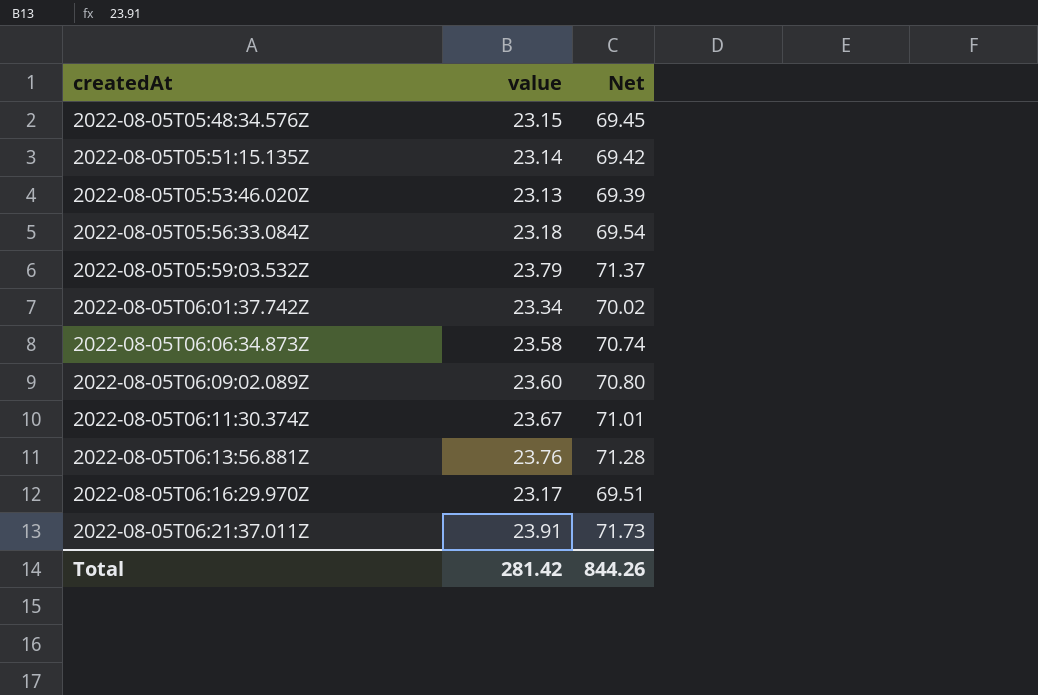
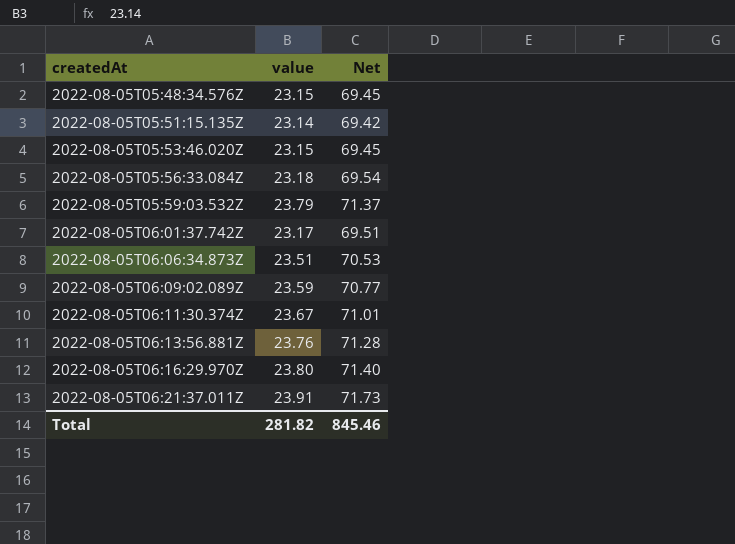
2022-08-05T05:53:46.020Z | value: 23.13 -> 23.15
2022-08-05T05:53:46.020Z | Net: 69.39 -> 69.45
2022-08-05T06:01:37.742Z | value: 23.34 -> 23.17
2022-08-05T06:01:37.742Z | Net: 70.02 -> 69.51
2022-08-05T06:06:34.873Z | value: 23.58 -> 23.51
2022-08-05T06:06:34.873Z | Net: 70.74 -> 70.53
2022-08-05T06:09:02.089Z | value: 23.60 -> 23.59
2022-08-05T06:09:02.089Z | Net: 70.80 -> 70.77
2022-08-05T06:16:29.970Z | value: 23.17 -> 23.80
2022-08-05T06:16:29.970Z | Net: 69.51 -> 71.40
Total | value: 281.42 -> 281.82
Total | Net: 844.26 -> 845.46

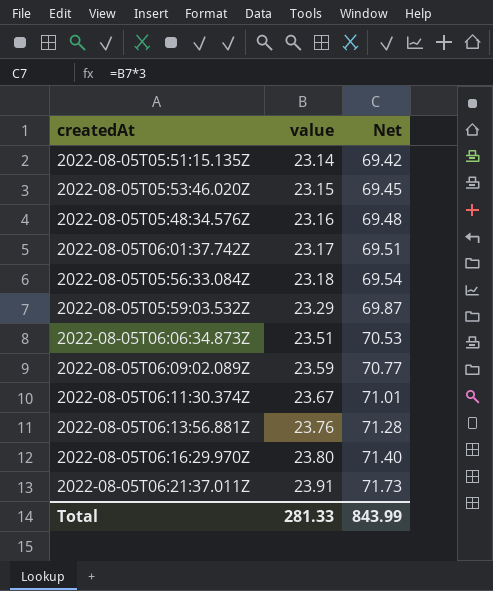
row order: createdAt ascending -> value ascending
2022-08-05T05:48:34.576Z | value: 23.15 -> 23.16
2022-08-05T05:48:34.576Z | Net: 69.45 -> 69.48
2022-08-05T05:59:03.532Z | value: 23.79 -> 23.29
2022-08-05T05:59:03.532Z | Net: 71.37 -> 69.87
Total | value: 281.82 -> 281.33
Total | Net: 845.46 -> 843.99

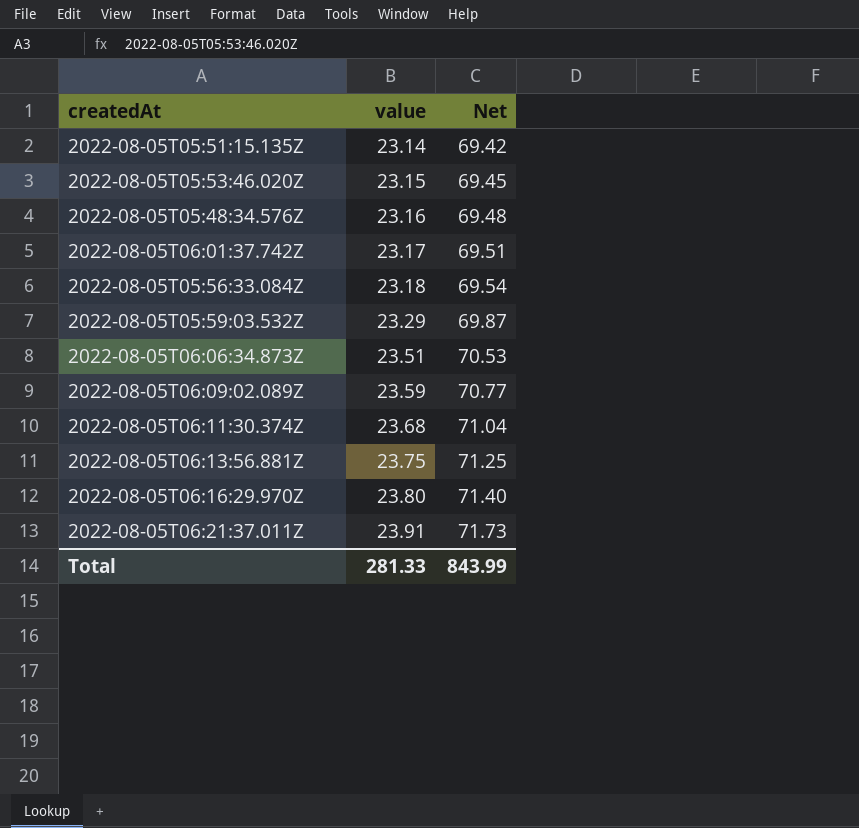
2022-08-05T06:11:30.374Z | value: 23.67 -> 23.68
2022-08-05T06:11:30.374Z | Net: 71.01 -> 71.04
2022-08-05T06:13:56.881Z | value: 23.76 -> 23.75
2022-08-05T06:13:56.881Z | Net: 71.28 -> 71.25

